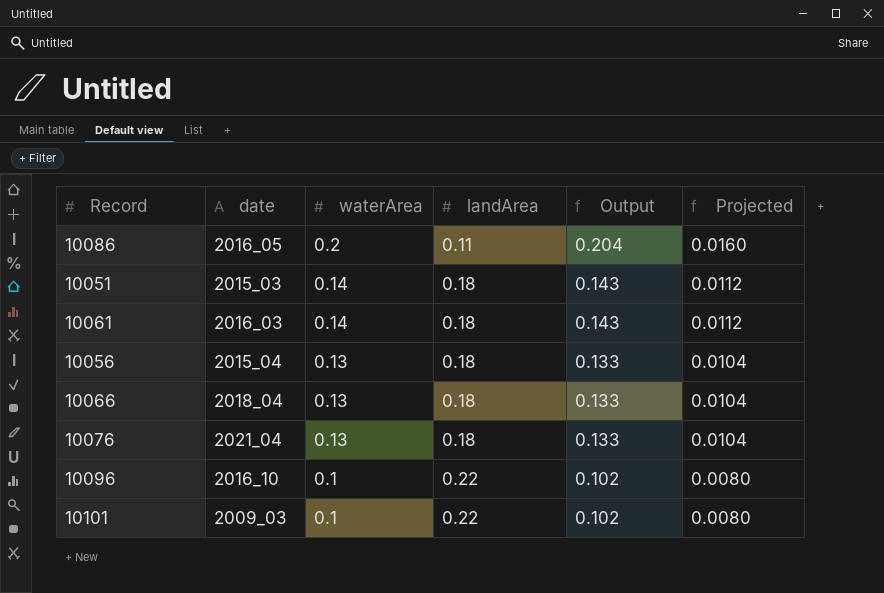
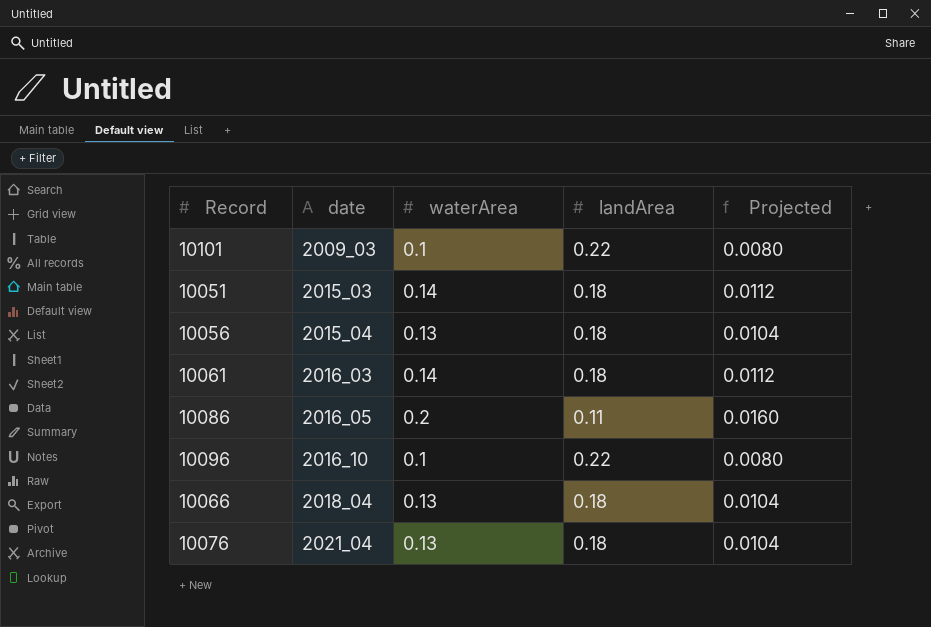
row order: waterArea descending -> date ascending
column Output | formula: [waterArea] * 1.02 -> none

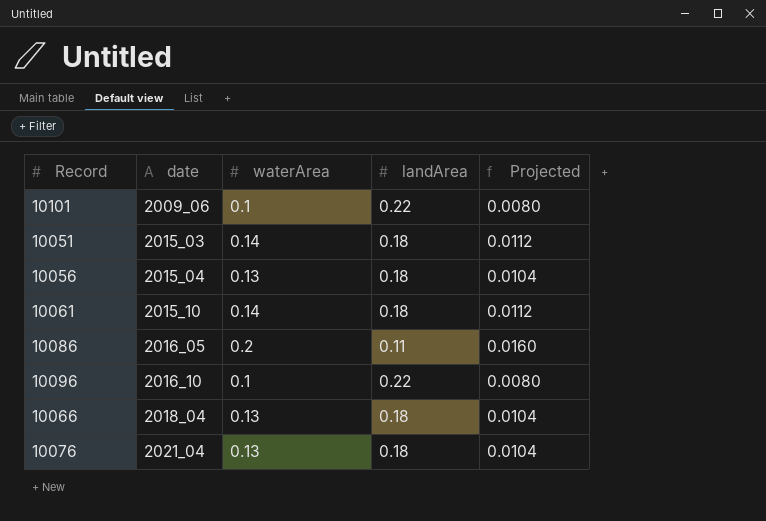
10101 | date: 2009_03 -> 2009_06
10061 | date: 2016_03 -> 2015_10

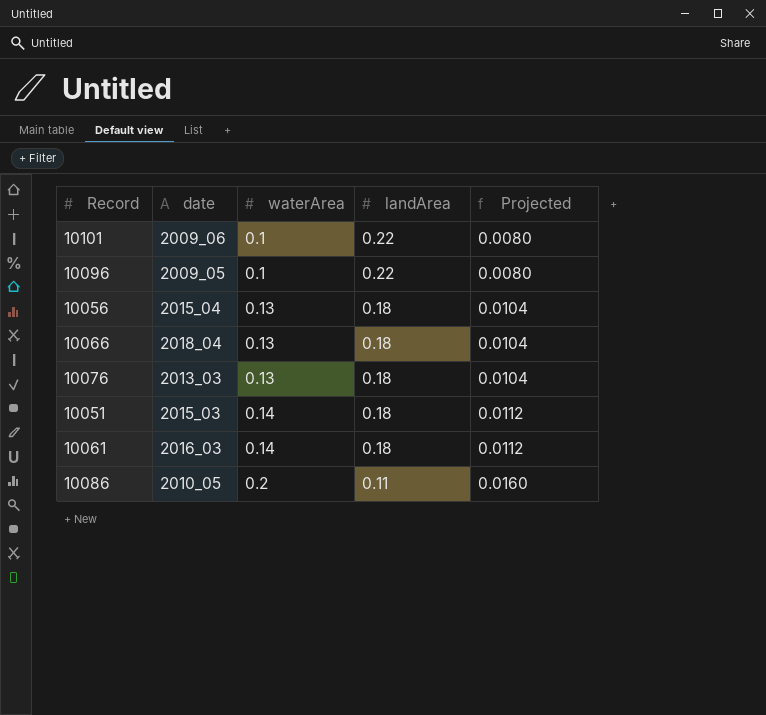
row order: date ascending -> waterArea ascending
10096 | date: 2016_10 -> 2009_05
10076 | date: 2021_04 -> 2013_03
10061 | date: 2015_10 -> 2016_03
10086 | date: 2016_05 -> 2010_05

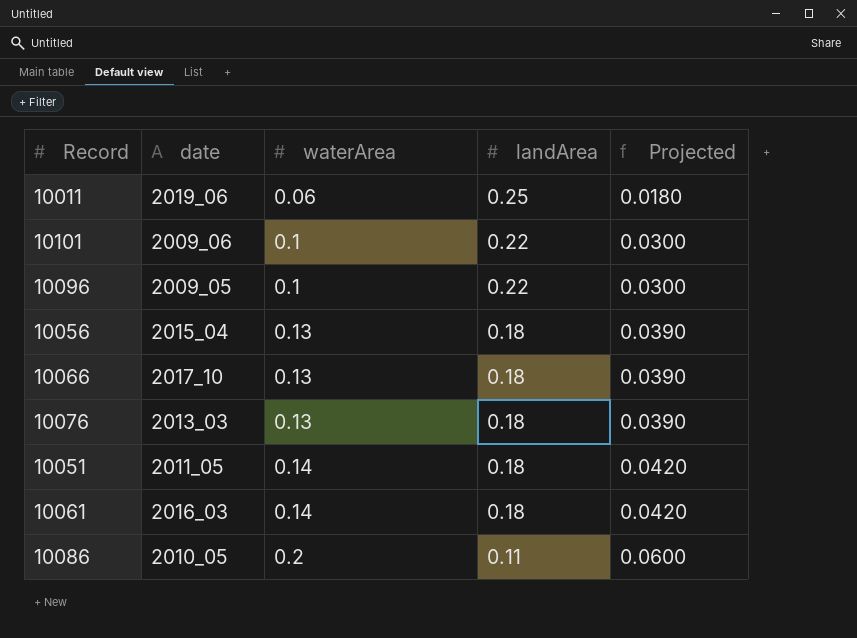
column Projected | formula: [waterArea] * 0.08 -> [waterArea] * 0.3
row 10011: none -> 2019_06 | 0.06 | 0.25 | 0.0180
10066 | date: 2018_04 -> 2017_10
10051 | date: 2015_03 -> 2011_05

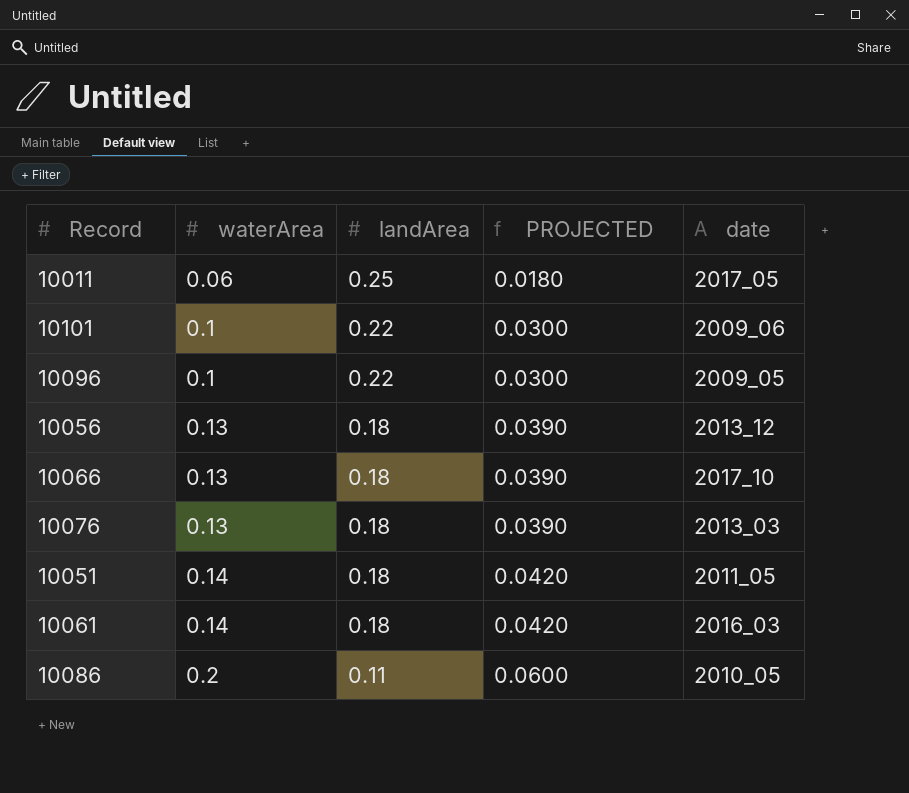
column name: Projected -> PROJECTED
column date | position: 2 -> 5
10011 | date: 2019_06 -> 2017_05
10056 | date: 2015_04 -> 2013_12

